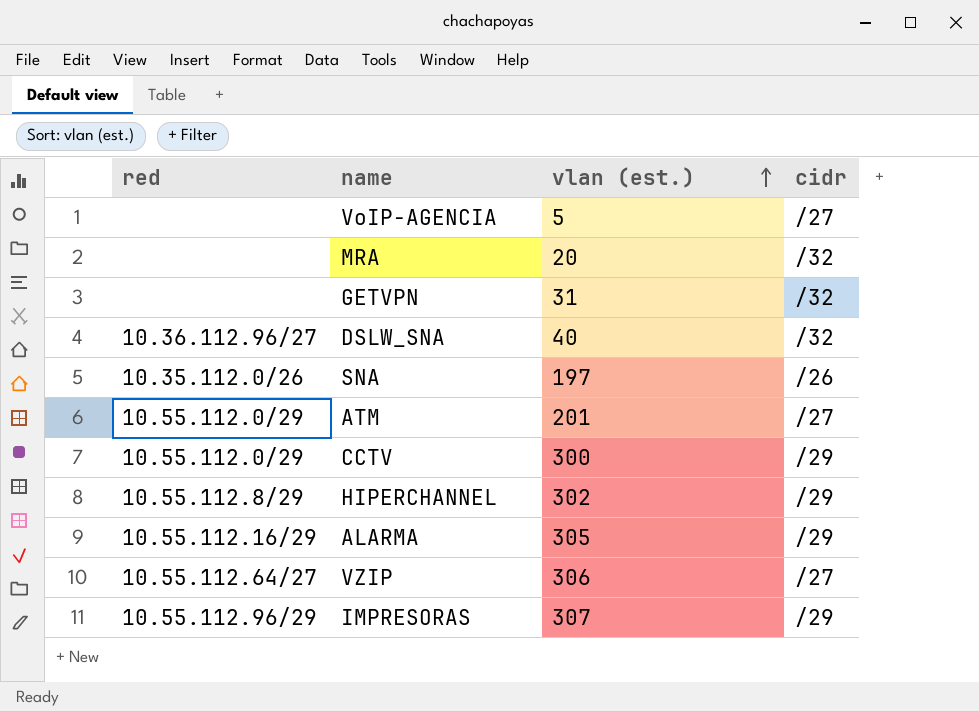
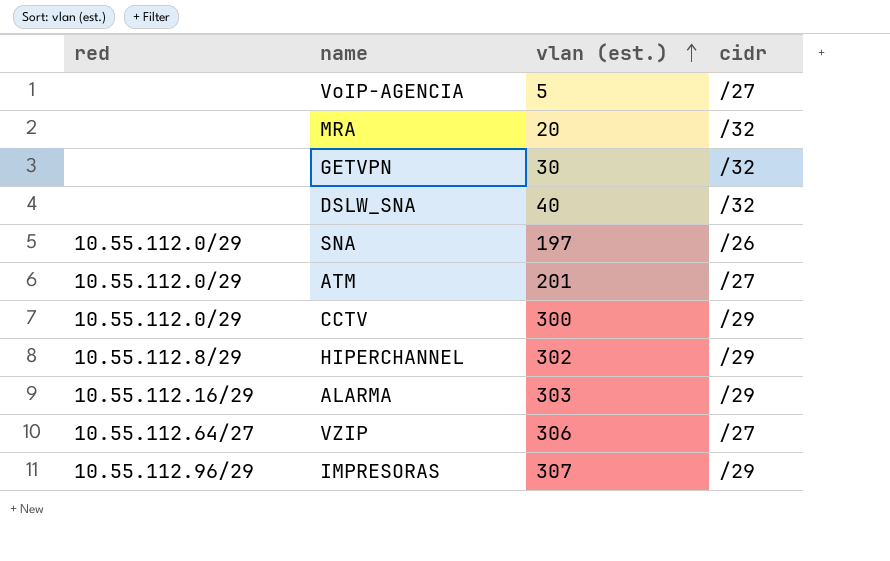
GETVPN | vlan (est.): 31 -> 30
DSLW_SNA | red: 10.36.112.96/27 -> none
SNA | red: 10.35.112.0/26 -> 10.55.112.0/29
ALARMA | vlan (est.): 305 -> 303

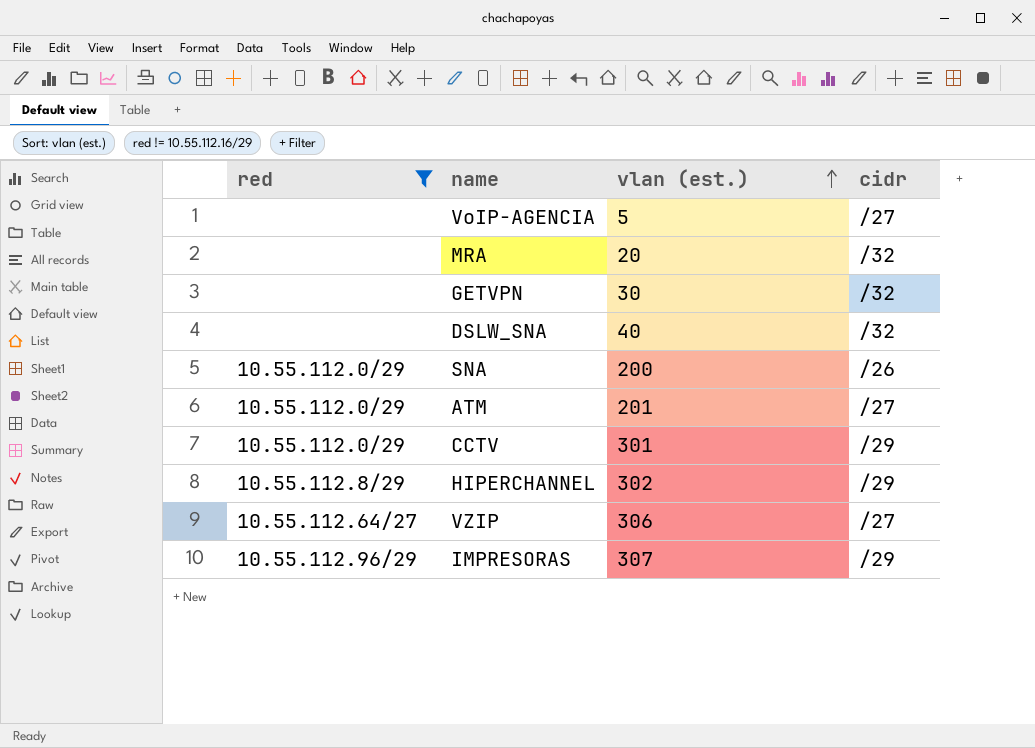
filter: none -> red != 10.55.112.16/29
SNA | vlan (est.): 197 -> 200
CCTV | vlan (est.): 300 -> 301

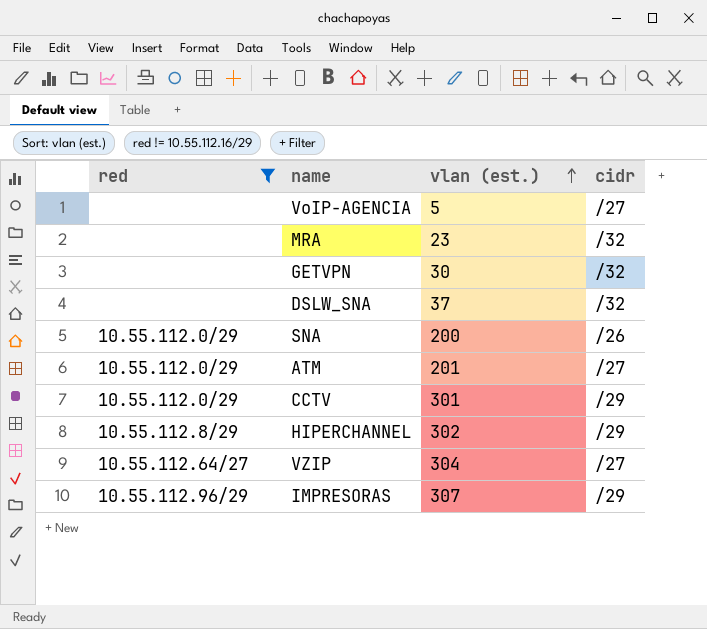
MRA | vlan (est.): 20 -> 23
DSLW_SNA | vlan (est.): 40 -> 37
VZIP | vlan (est.): 306 -> 304

